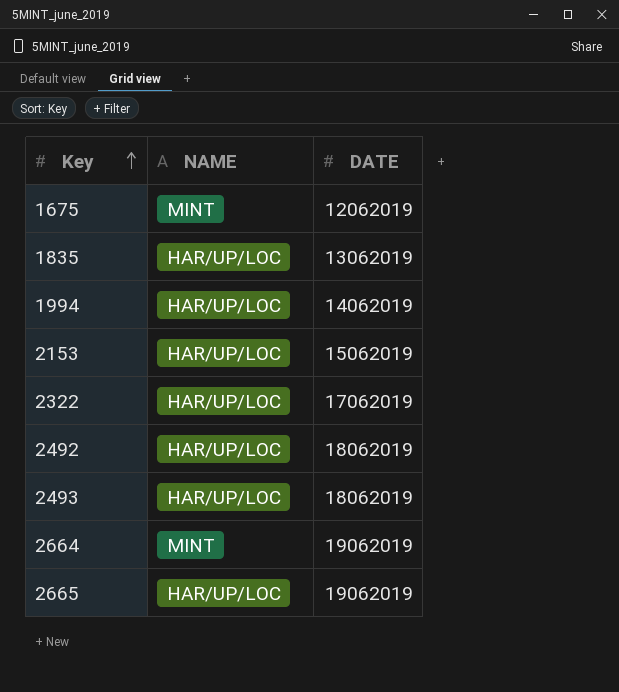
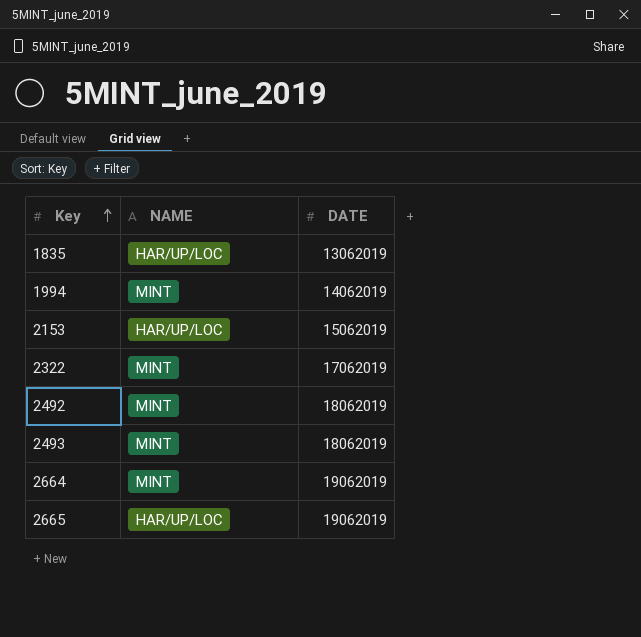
row 1675: MINT | 12062019 -> none
1994 | NAME: HAR/UP/LOC -> MINT
2322 | NAME: HAR/UP/LOC -> MINT
2492 | NAME: HAR/UP/LOC -> MINT
2493 | NAME: HAR/UP/LOC -> MINT

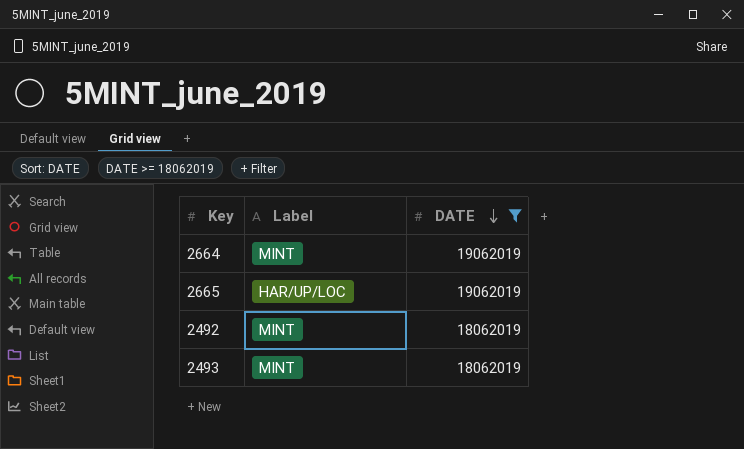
filter: none -> DATE >= 18062019
row order: Key ascending -> DATE descending
column name: NAME -> Label

